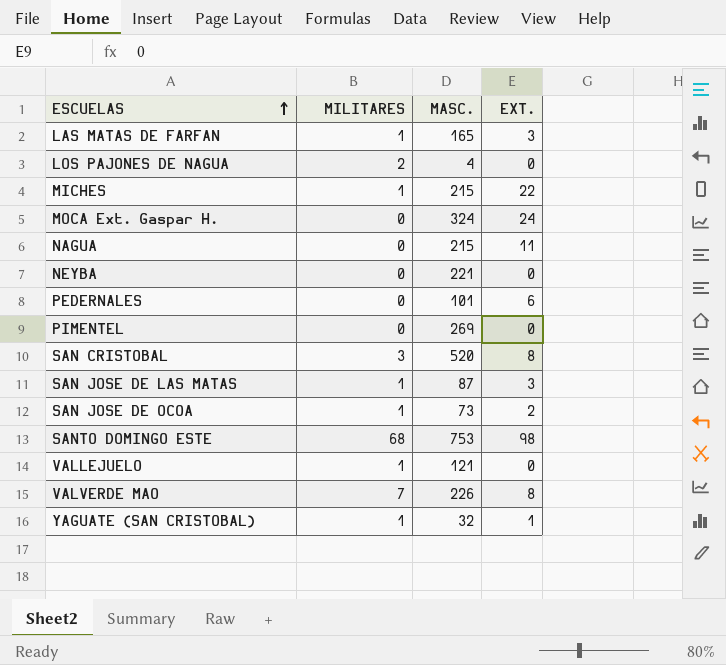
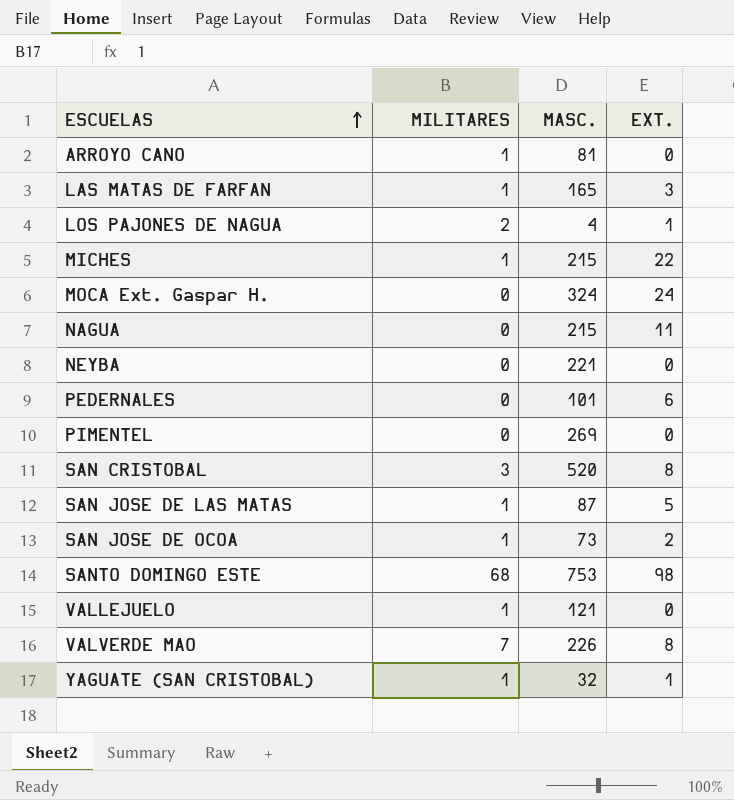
row ARROYO CANO: none -> 1 | 81 | 0
LOS PAJONES DE NAGUA | EXT.: 0 -> 1
SAN JOSE DE LAS MATAS | EXT.: 3 -> 5

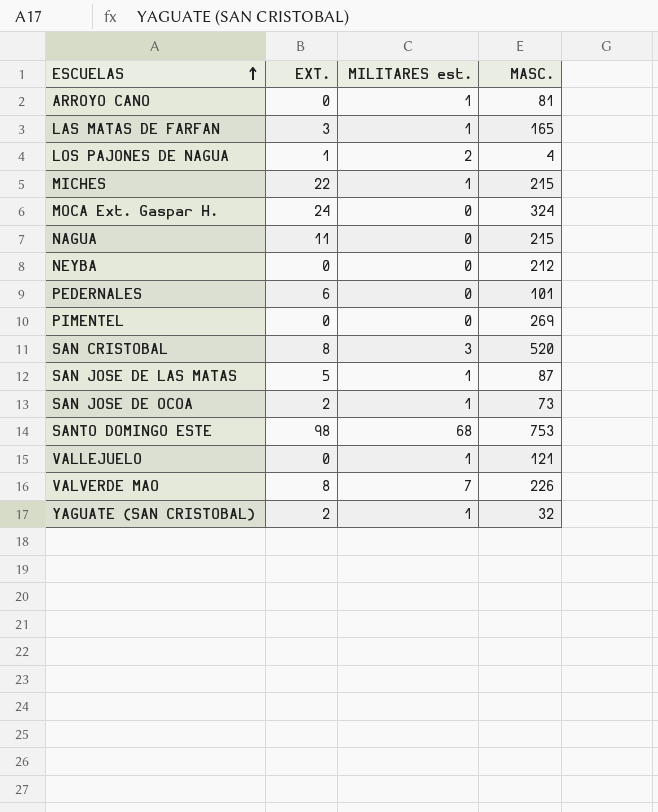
column EXT. | position: 4 -> 2
column name: MILITARES -> MILITARES est.
NEYBA | MASC.: 221 -> 212
YAGUATE (SAN CRISTOBAL) | EXT.: 1 -> 2

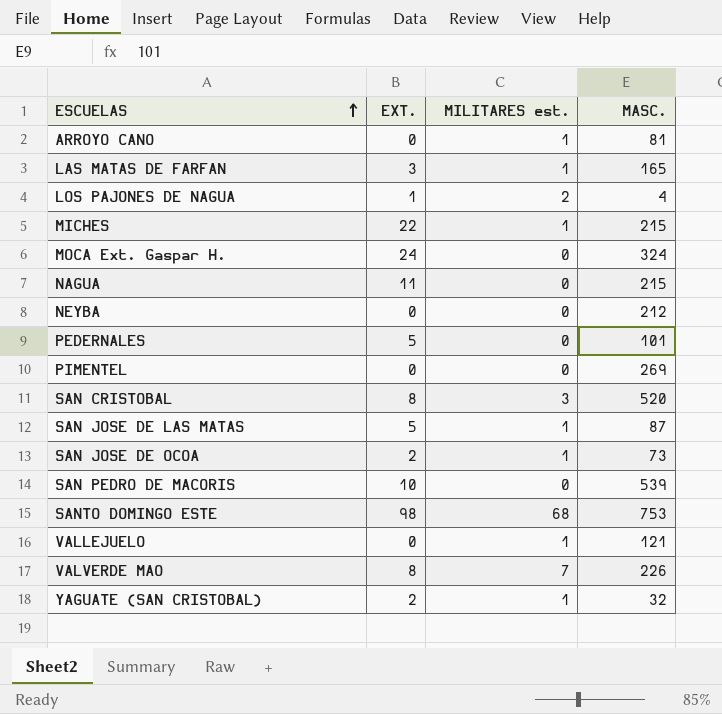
PEDERNALES | EXT.: 6 -> 5
row SAN PEDRO DE MACORIS: none -> 10 | 0 | 539

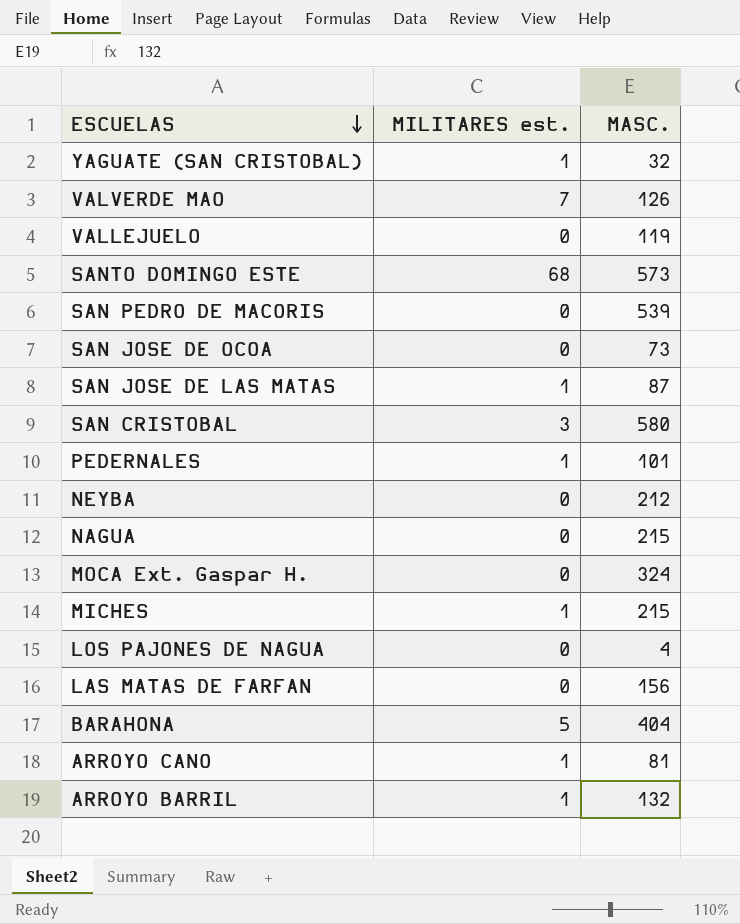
row order: ESCUELAS ascending -> ESCUELAS descending
column EXT. | position: 2 -> none
row PIMENTEL: 0 | 0 | 269 -> none
VALVERDE MAO | MASC.: 226 -> 126
VALLEJUELO | MILITARES est.: 1 -> 0
VALLEJUELO | MASC.: 121 -> 119
SANTO DOMINGO ESTE | MASC.: 753 -> 573
SAN JOSE DE OCOA | MILITARES est.: 1 -> 0
SAN CRISTOBAL | MASC.: 520 -> 580
PEDERNALES | MILITARES est.: 0 -> 1
LOS PAJONES DE NAGUA | MILITARES est.: 2 -> 0
LAS MATAS DE FARFAN | MILITARES est.: 1 -> 0
LAS MATAS DE FARFAN | MASC.: 165 -> 156
row BARAHONA: none -> 5 | 404
row ARROYO BARRIL: none -> 1 | 132

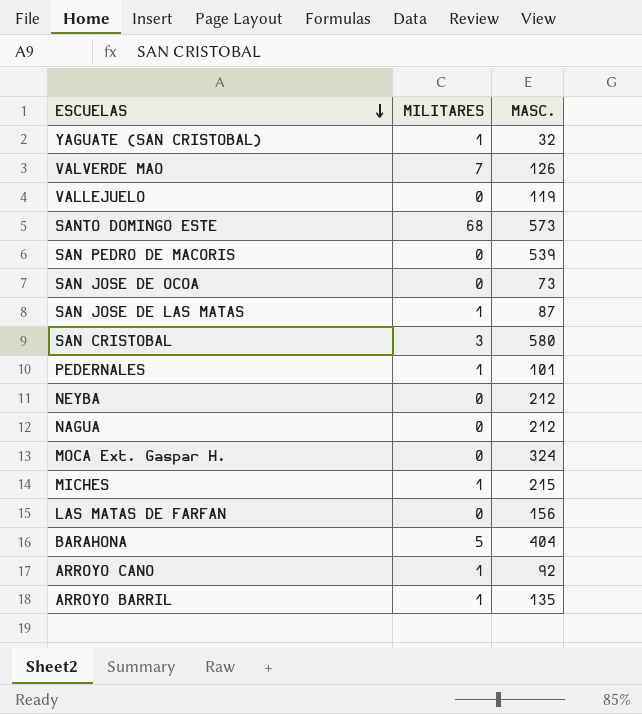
column name: MILITARES est. -> MILITARES
row LOS PAJONES DE NAGUA: 0 | 4 -> none
NAGUA | MASC.: 215 -> 212
ARROYO CANO | MASC.: 81 -> 92
ARROYO BARRIL | MASC.: 132 -> 135

